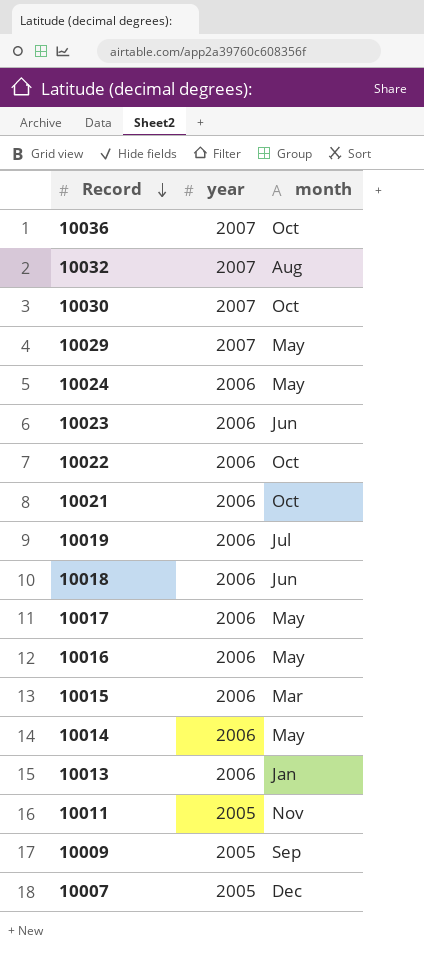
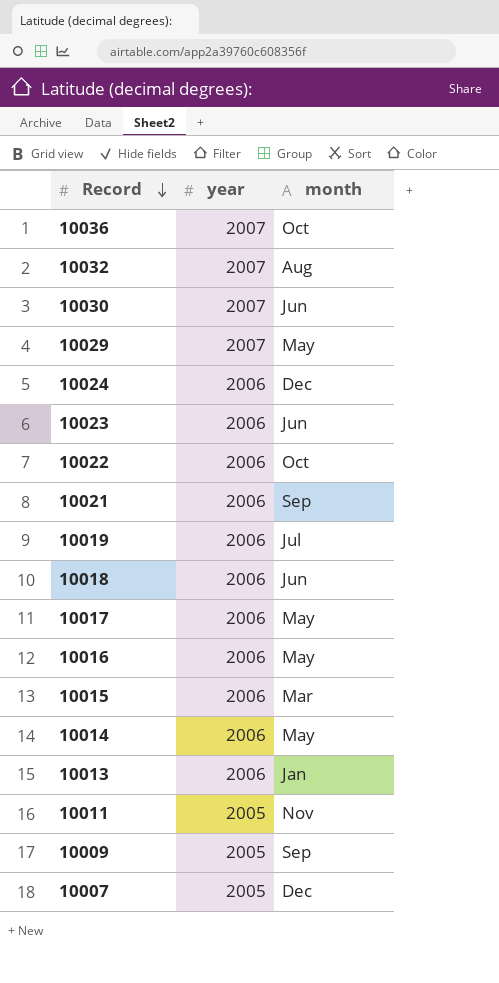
10030 | month: Oct -> Jun
10024 | month: May -> Dec
10021 | month: Oct -> Sep

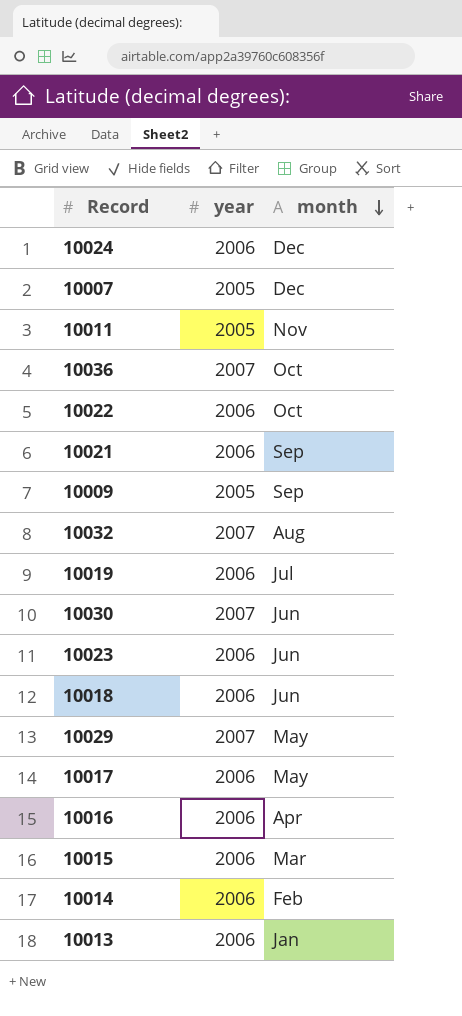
row order: Record descending -> month descending
10016 | month: May -> Apr
10014 | month: May -> Feb

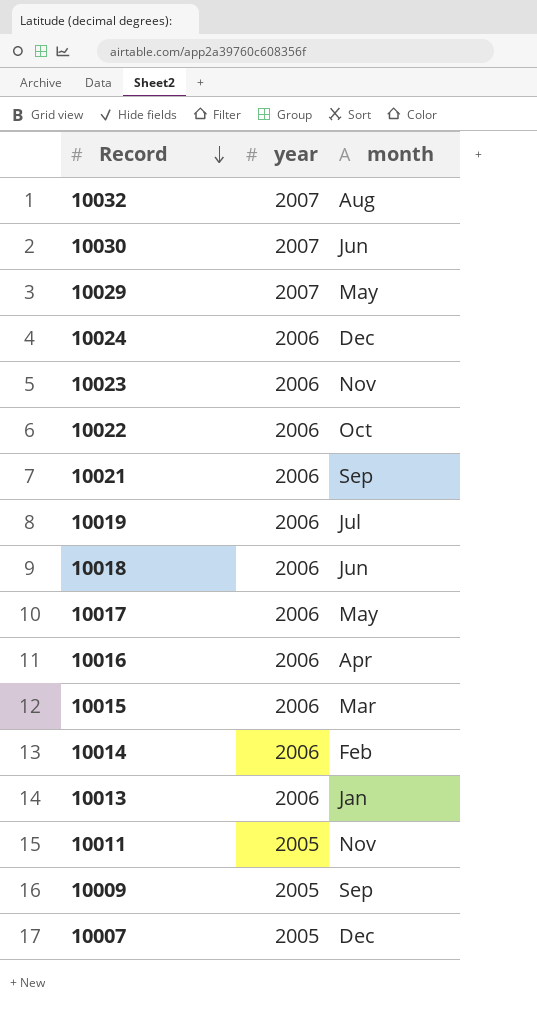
row order: month descending -> Record descending
row 10036: 2007 | Oct -> none
10023 | month: Jun -> Nov

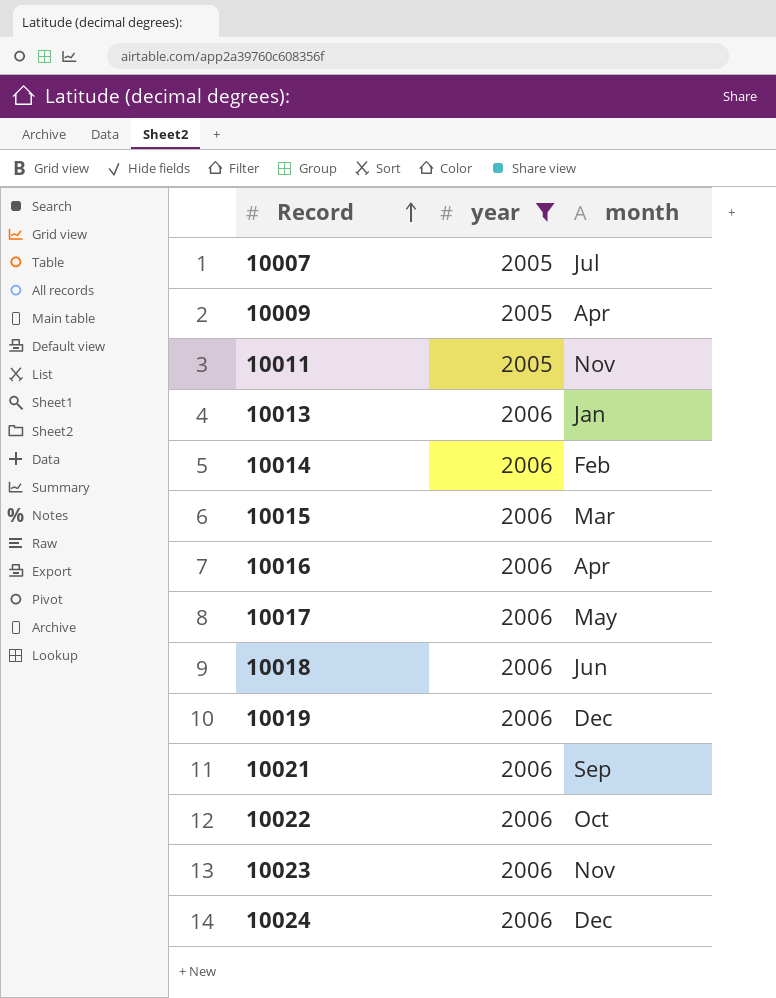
filter: none -> year != 2007
row order: Record descending -> Record ascending
10007 | month: Dec -> Jul
10009 | month: Sep -> Apr
10019 | month: Jul -> Dec

